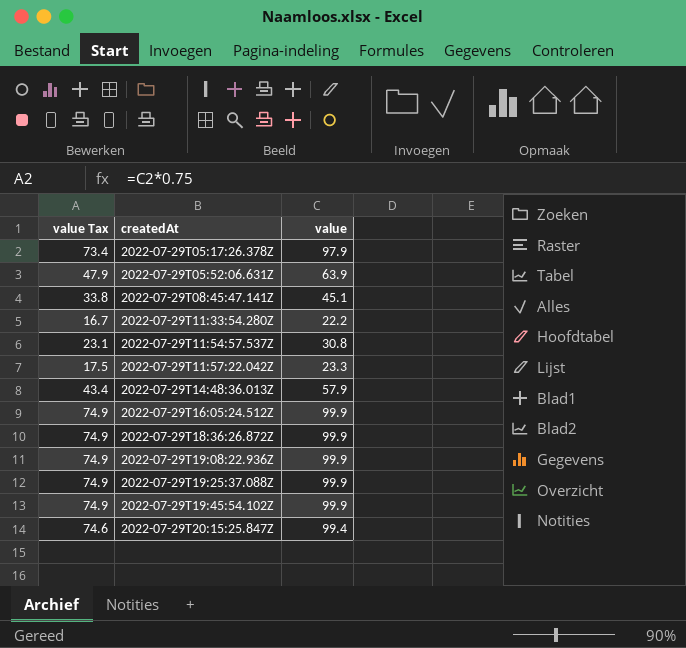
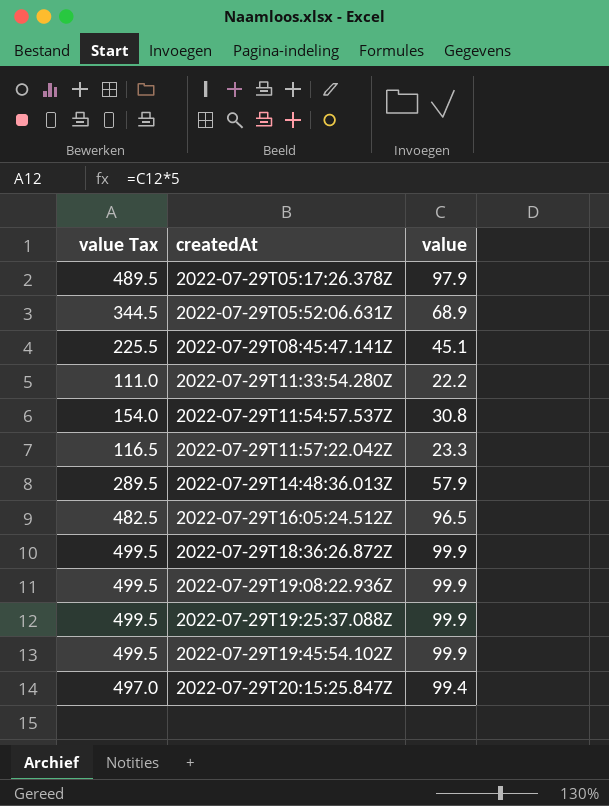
column value Tax | formula: [value] * 0.75 -> [value] * 5
2022-07-29T05:52:06.631Z | value: 63.9 -> 68.9
2022-07-29T16:05:24.512Z | value: 99.9 -> 96.5

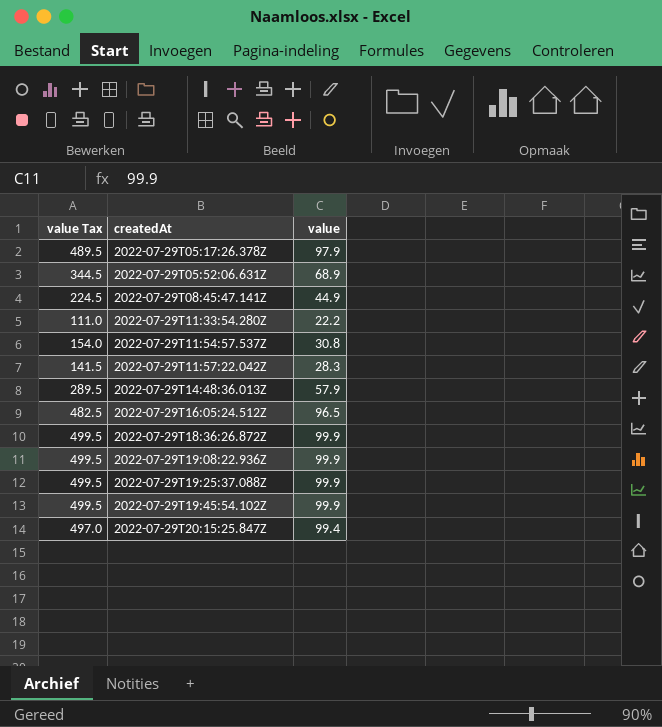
2022-07-29T08:45:47.141Z | value Tax: 225.5 -> 224.5
2022-07-29T08:45:47.141Z | value: 45.1 -> 44.9
2022-07-29T11:57:22.042Z | value Tax: 116.5 -> 141.5
2022-07-29T11:57:22.042Z | value: 23.3 -> 28.3

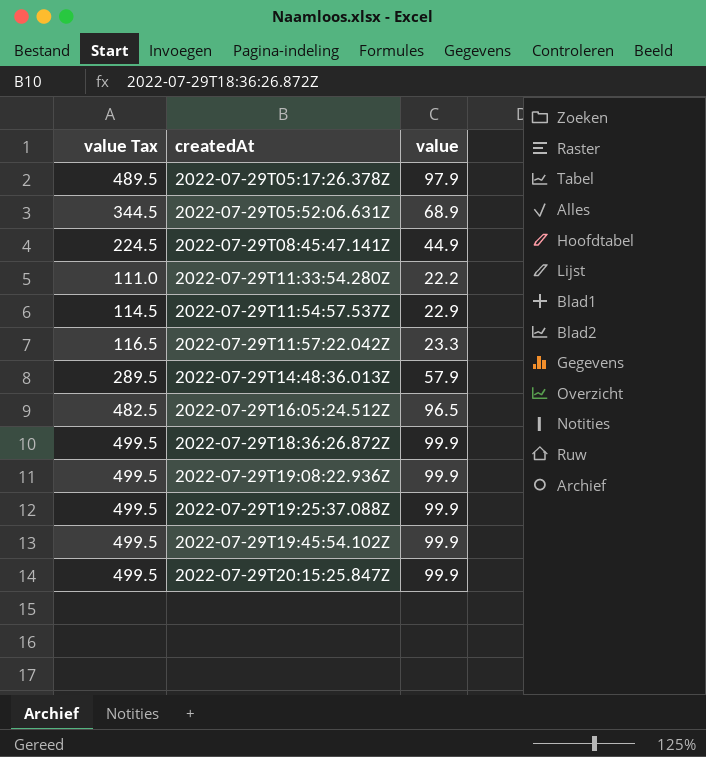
2022-07-29T11:54:57.537Z | value Tax: 154.0 -> 114.5
2022-07-29T11:54:57.537Z | value: 30.8 -> 22.9
2022-07-29T11:57:22.042Z | value Tax: 141.5 -> 116.5
2022-07-29T11:57:22.042Z | value: 28.3 -> 23.3
2022-07-29T20:15:25.847Z | value Tax: 497.0 -> 499.5
2022-07-29T20:15:25.847Z | value: 99.4 -> 99.9

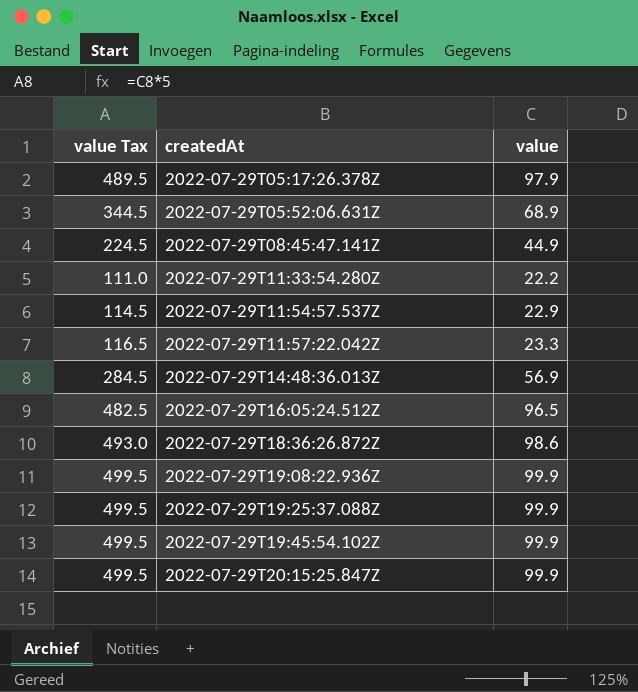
2022-07-29T14:48:36.013Z | value Tax: 289.5 -> 284.5
2022-07-29T14:48:36.013Z | value: 57.9 -> 56.9
2022-07-29T18:36:26.872Z | value Tax: 499.5 -> 493.0
2022-07-29T18:36:26.872Z | value: 99.9 -> 98.6

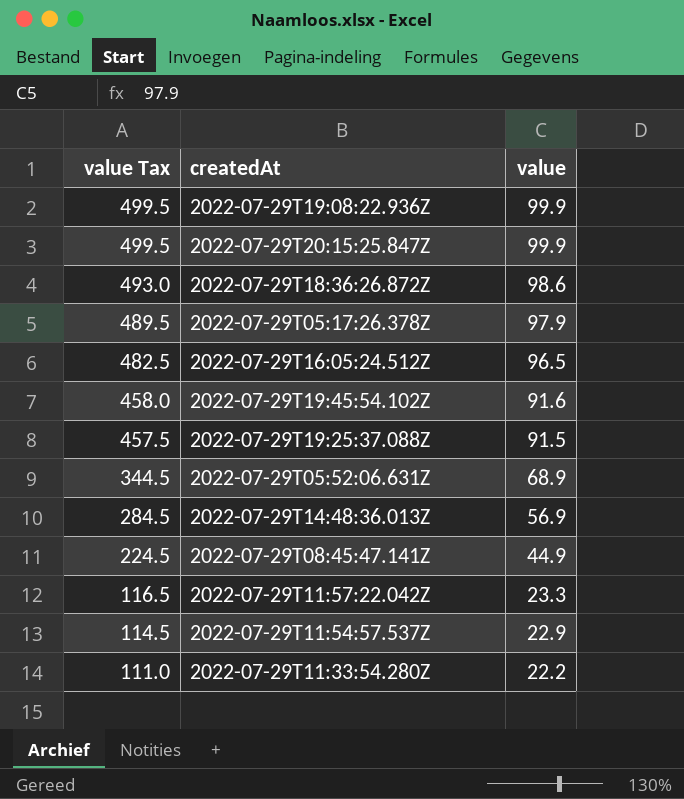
row order: createdAt ascending -> value Tax descending
2022-07-29T19:45:54.102Z | value Tax: 499.5 -> 458.0
2022-07-29T19:45:54.102Z | value: 99.9 -> 91.6
2022-07-29T19:25:37.088Z | value Tax: 499.5 -> 457.5
2022-07-29T19:25:37.088Z | value: 99.9 -> 91.5

